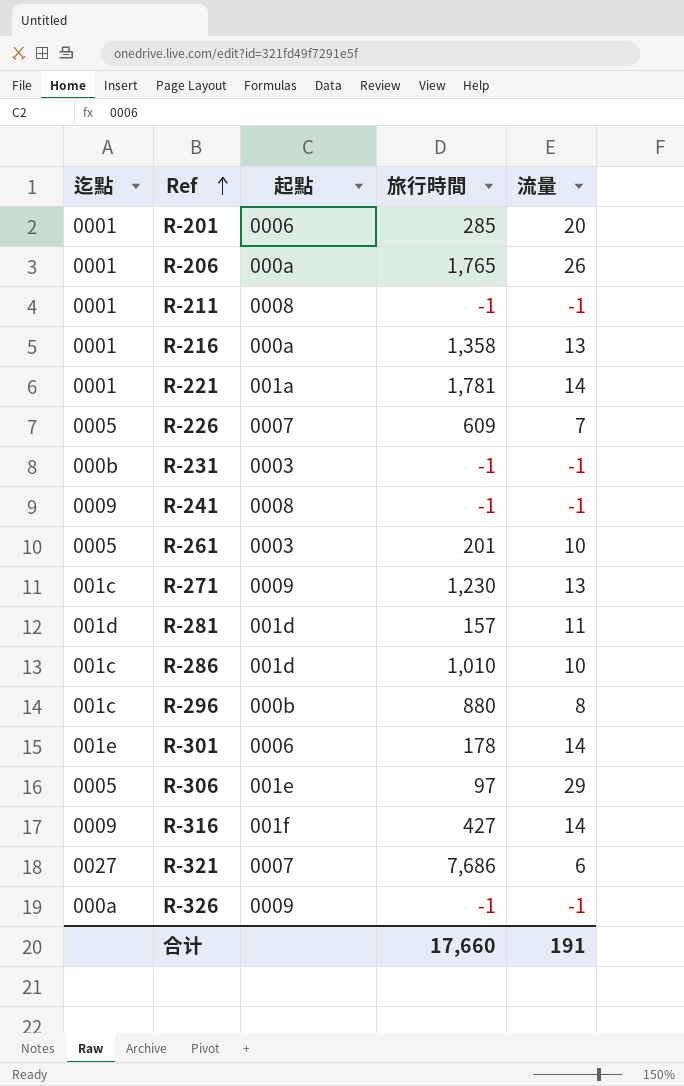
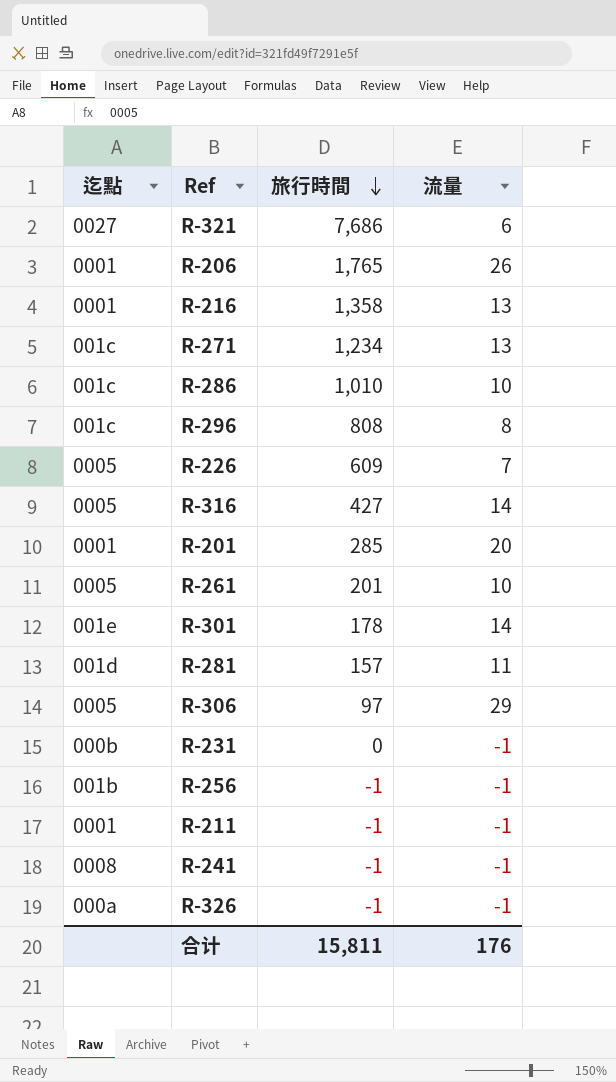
row order: Ref ascending -> 旅行時間 descending
column 起點 | position: 3 -> none
row R-221: 0001 | 001a | 1,781 | 14 -> none
R-271 | 旅行時間: 1,230 -> 1,234
R-296 | 旅行時間: 880 -> 808
R-316 | 迄點: 0009 -> 0005
R-231 | 旅行時間: -1 -> 0
row R-256: none -> 001b | -1 | -1
R-241 | 迄點: 0009 -> 0008
合计 | 旅行時間: 17,660 -> 15,811
合计 | 流量: 191 -> 176

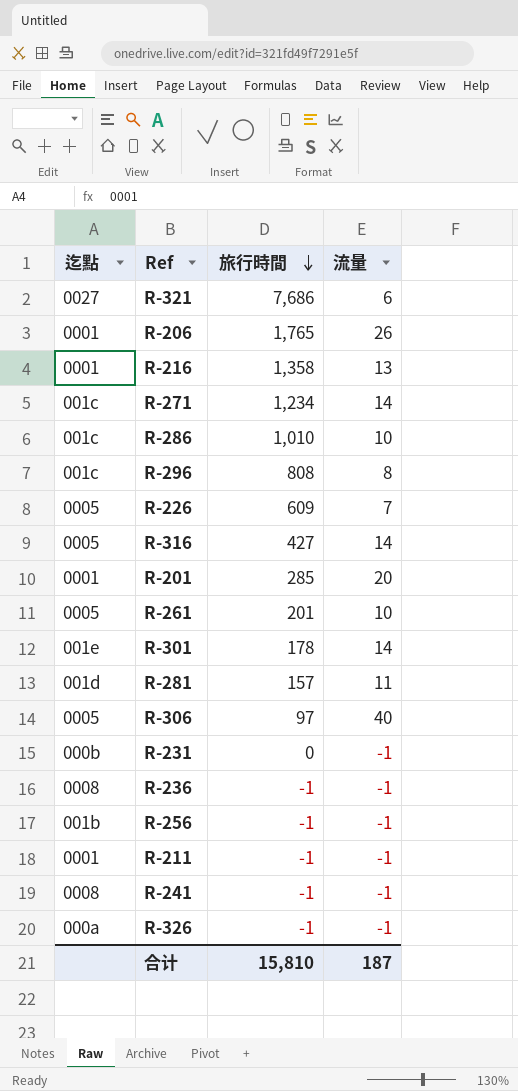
R-271 | 流量: 13 -> 14
R-306 | 流量: 29 -> 40
row R-236: none -> 0008 | -1 | -1
合计 | 旅行時間: 15,811 -> 15,810
合计 | 流量: 176 -> 187

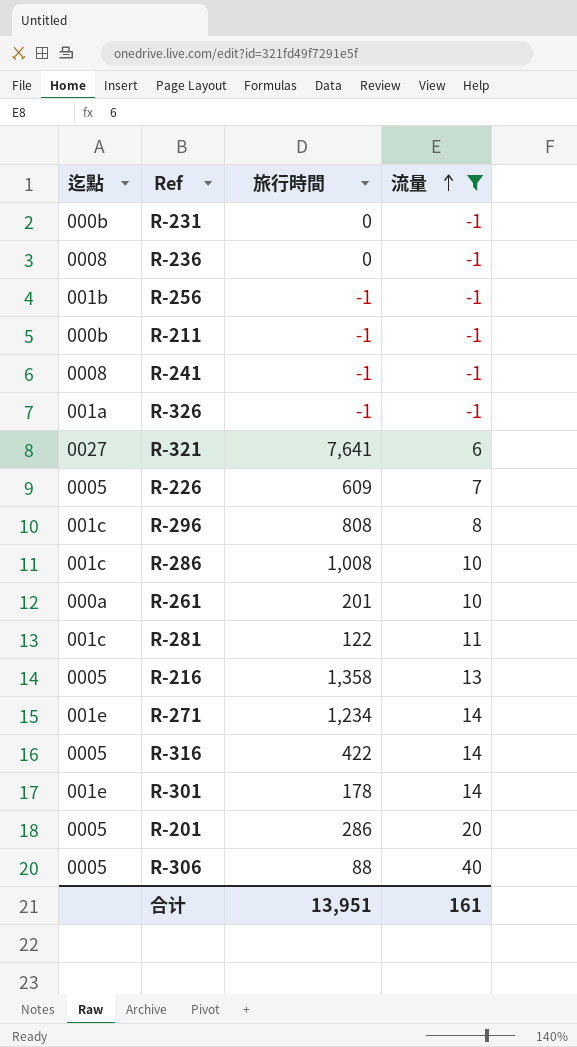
filter: none -> 流量 != 26
row order: 旅行時間 descending -> 流量 ascending
R-236 | 旅行時間: -1 -> 0
R-211 | 迄點: 0001 -> 000b
R-326 | 迄點: 000a -> 001a
R-321 | 旅行時間: 7,686 -> 7,641
R-286 | 旅行時間: 1,010 -> 1,008
R-261 | 迄點: 0005 -> 000a
R-281 | 迄點: 001d -> 001c
R-281 | 旅行時間: 157 -> 122
R-216 | 迄點: 0001 -> 0005
R-271 | 迄點: 001c -> 001e
R-316 | 旅行時間: 427 -> 422
R-201 | 迄點: 0001 -> 0005
R-201 | 旅行時間: 285 -> 286
R-306 | 旅行時間: 97 -> 88
合计 | 旅行時間: 15,810 -> 13,951
合计 | 流量: 187 -> 161

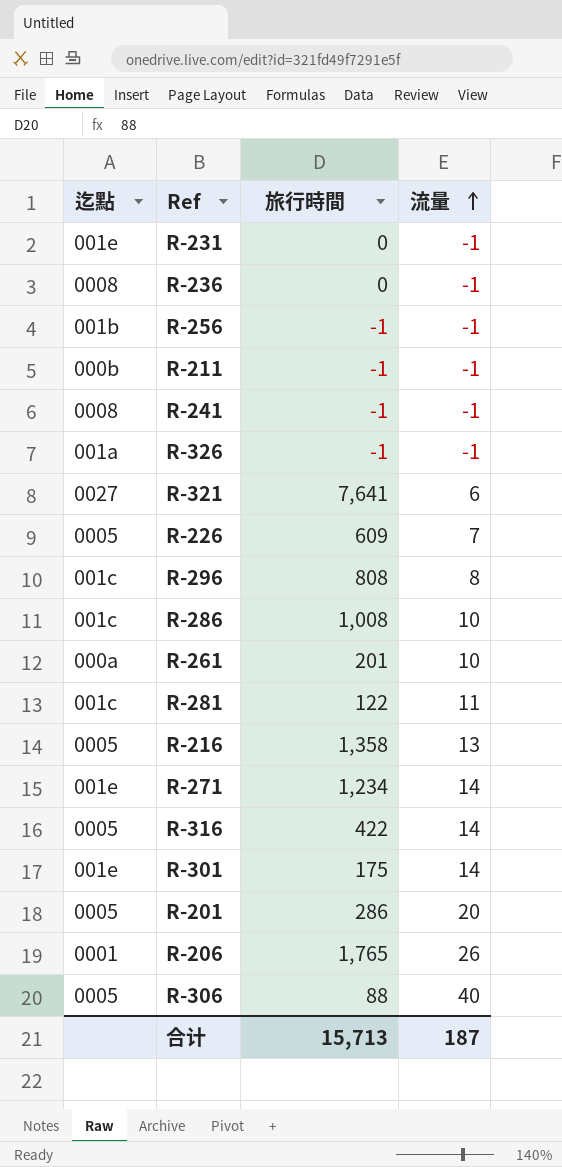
filter: 流量 != 26 -> none
R-231 | 迄點: 000b -> 001e
R-301 | 旅行時間: 178 -> 175
合计 | 旅行時間: 13,951 -> 15,713
合计 | 流量: 161 -> 187

